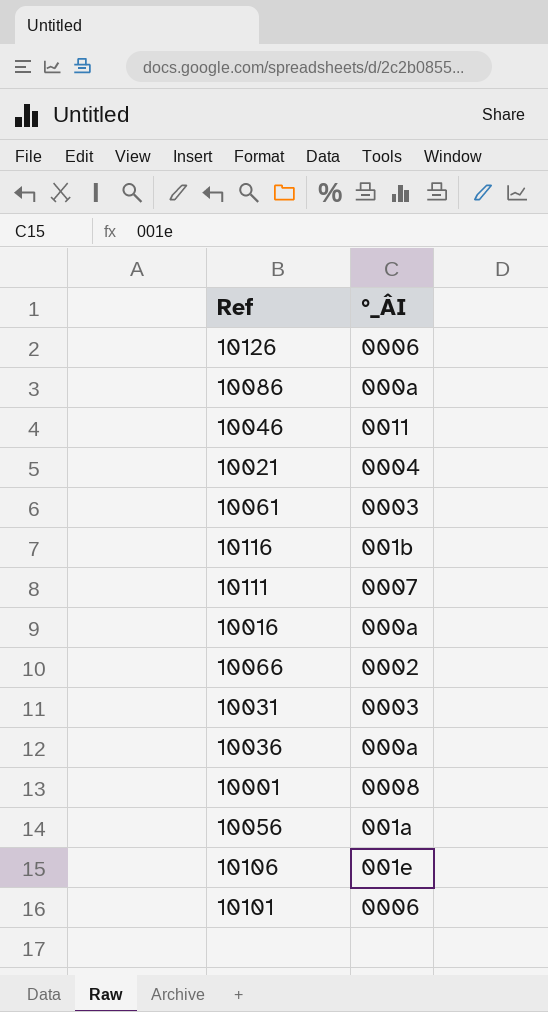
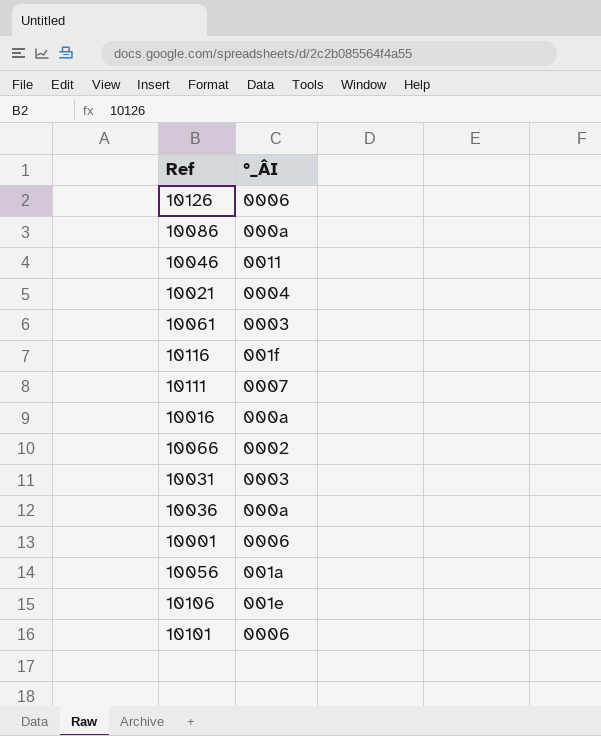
10116 | °_ÂI: 001b -> 001f
10001 | °_ÂI: 0008 -> 0006

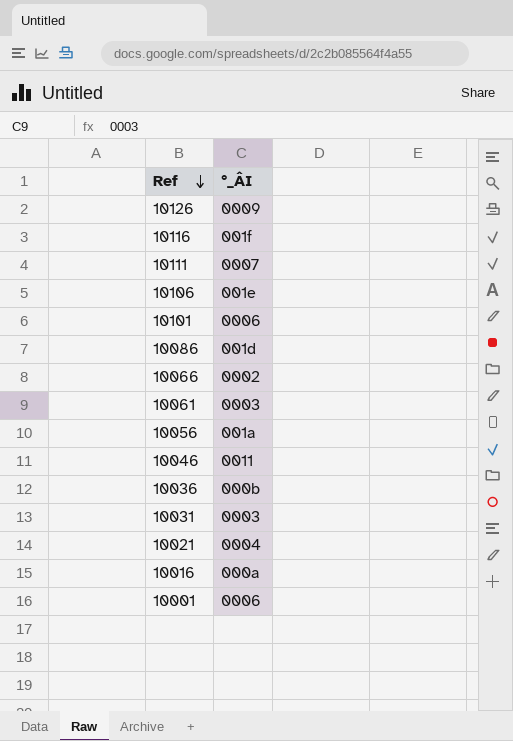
row order: none -> Ref descending
10126 | °_ÂI: 0006 -> 0009
10086 | °_ÂI: 000a -> 001d
10036 | °_ÂI: 000a -> 000b

